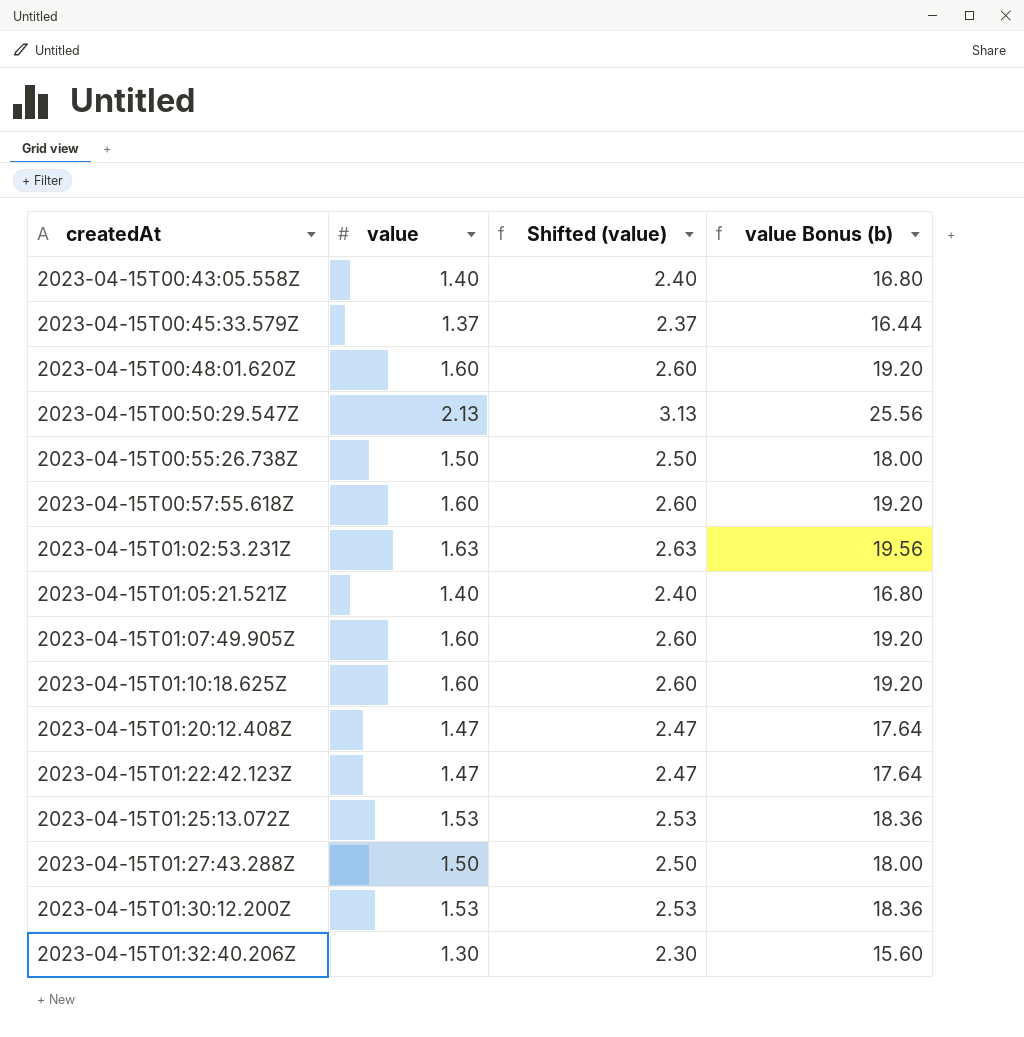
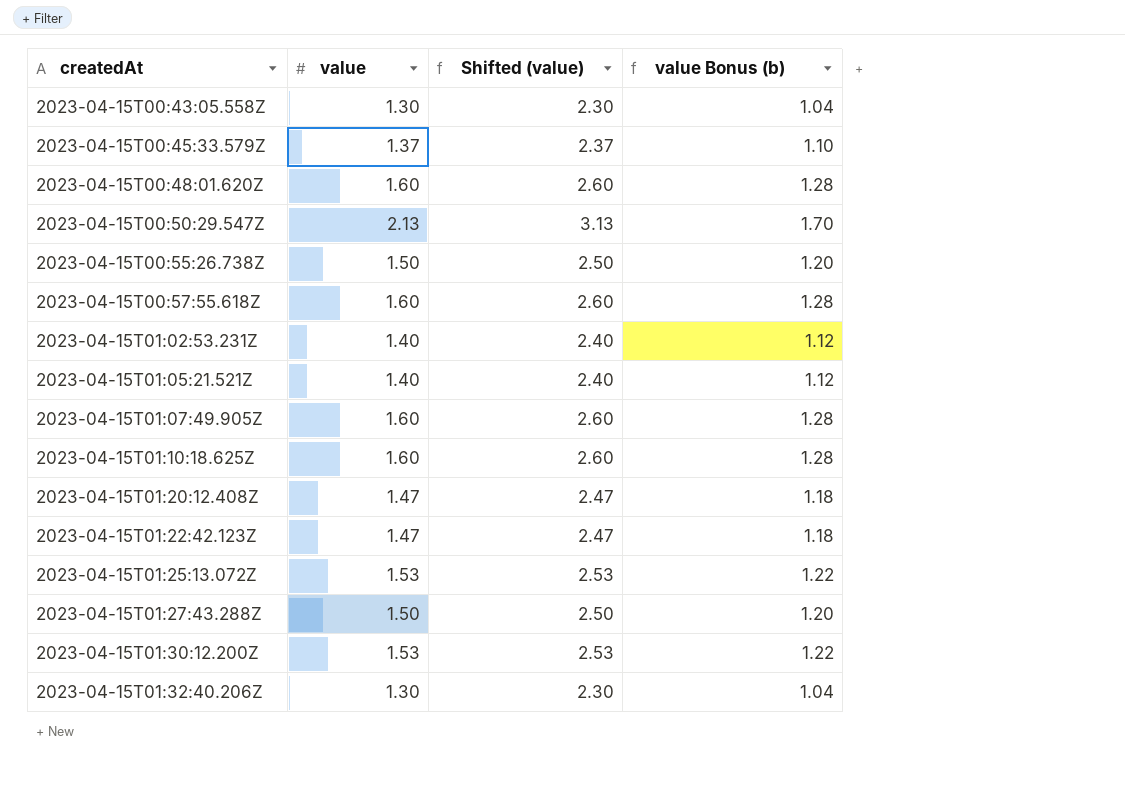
column value Bonus (b) | formula: [value] * 12 -> [value] * 0.8
2023-04-15T00:43:05.558Z | value: 1.40 -> 1.30
2023-04-15T00:43:05.558Z | Shifted (value): 2.40 -> 2.30
2023-04-15T01:02:53.231Z | value: 1.63 -> 1.40
2023-04-15T01:02:53.231Z | Shifted (value): 2.63 -> 2.40

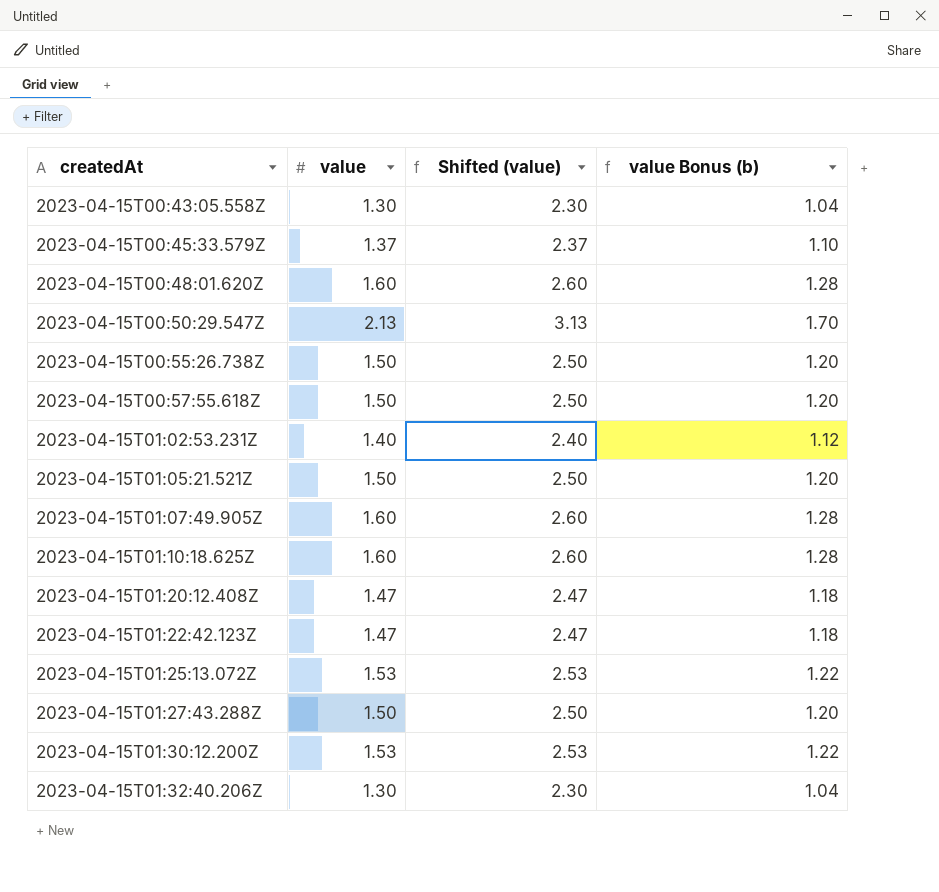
2023-04-15T00:57:55.618Z | value: 1.60 -> 1.50
2023-04-15T00:57:55.618Z | Shifted (value): 2.60 -> 2.50
2023-04-15T00:57:55.618Z | value Bonus (b): 1.28 -> 1.20
2023-04-15T01:05:21.521Z | value: 1.40 -> 1.50
2023-04-15T01:05:21.521Z | Shifted (value): 2.40 -> 2.50
2023-04-15T01:05:21.521Z | value Bonus (b): 1.12 -> 1.20

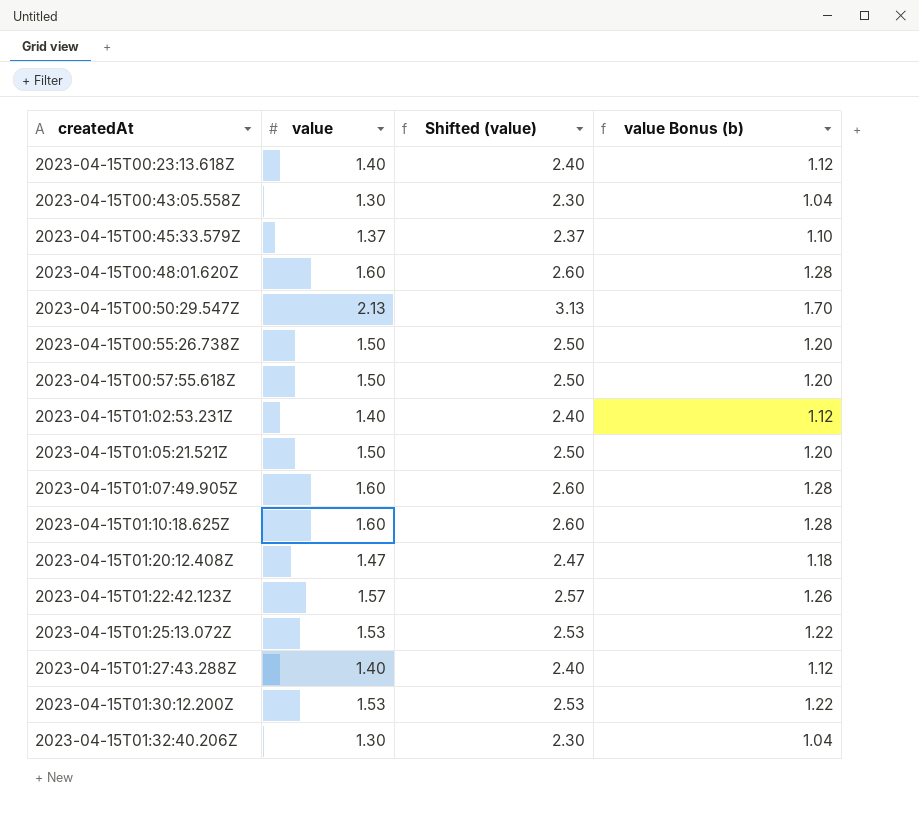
row 2023-04-15T00:23:13.618Z: none -> 1.40 | 2.40 | 1.12
2023-04-15T01:22:42.123Z | value: 1.47 -> 1.57
2023-04-15T01:22:42.123Z | Shifted (value): 2.47 -> 2.57
2023-04-15T01:22:42.123Z | value Bonus (b): 1.18 -> 1.26
2023-04-15T01:27:43.288Z | value: 1.50 -> 1.40
2023-04-15T01:27:43.288Z | Shifted (value): 2.50 -> 2.40
2023-04-15T01:27:43.288Z | value Bonus (b): 1.20 -> 1.12

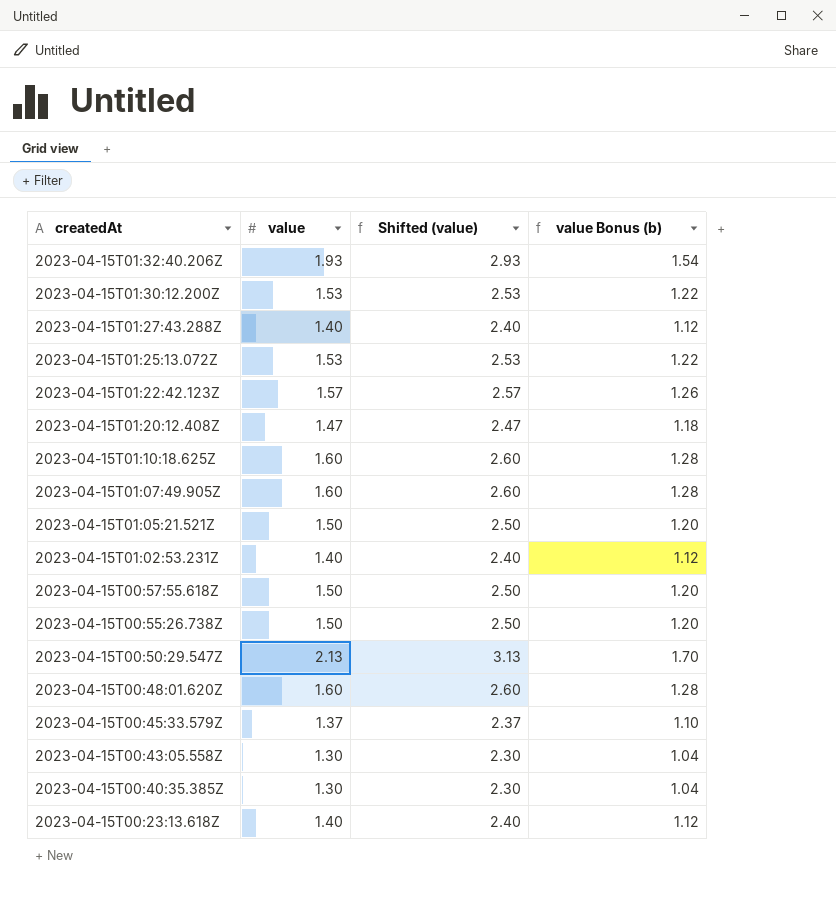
row order: createdAt ascending -> createdAt descending
2023-04-15T01:32:40.206Z | value: 1.30 -> 1.93
2023-04-15T01:32:40.206Z | Shifted (value): 2.30 -> 2.93
2023-04-15T01:32:40.206Z | value Bonus (b): 1.04 -> 1.54
row 2023-04-15T00:40:35.385Z: none -> 1.30 | 2.30 | 1.04

